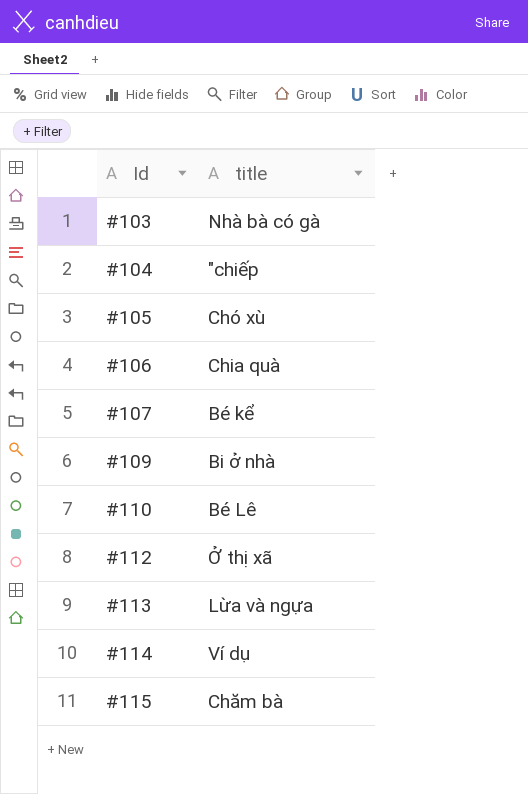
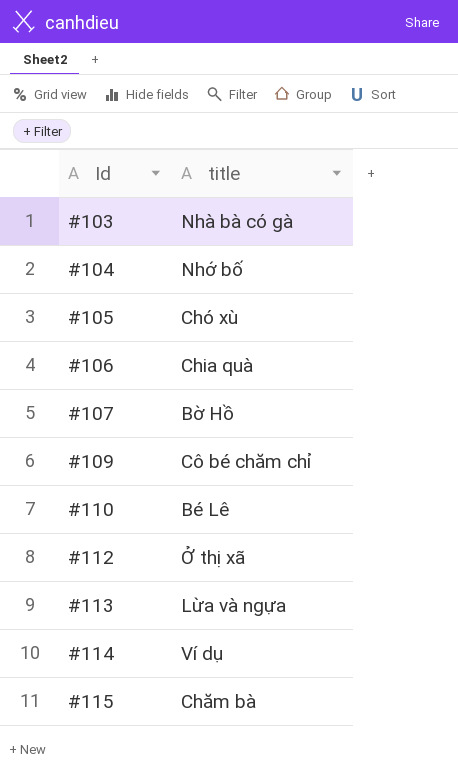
#104 | title: "chiếp -> Nhớ bố
#107 | title: Bé kể -> Bờ Hồ
#109 | title: Bi ở nhà -> Cô bé chăm chỉ

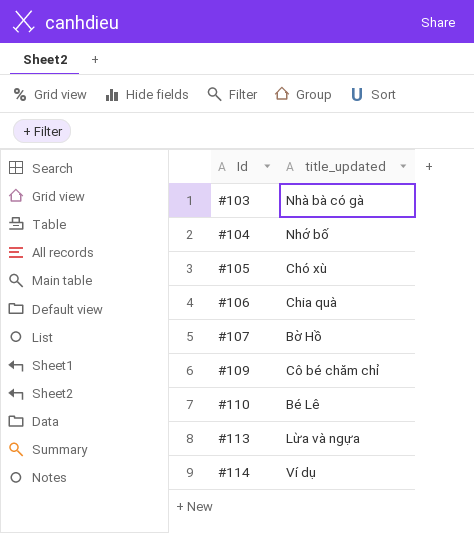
column name: title -> title_updated
row #112: Ở thị xã -> none
row #115: Chăm bà -> none

